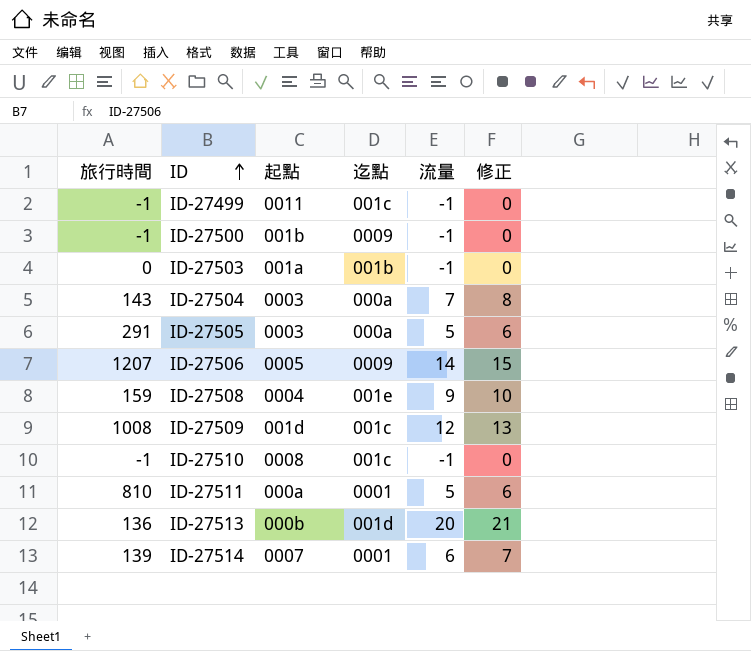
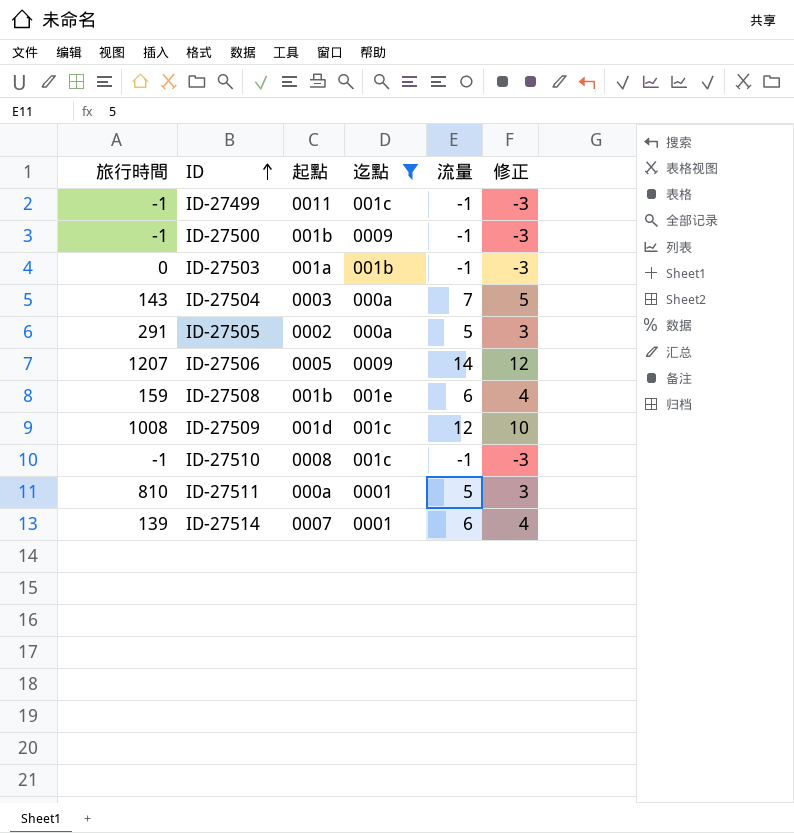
filter: none -> 迄點 != 001d
column 修正 | formula: [流量] + 1 -> [流量] - 2
ID-27505 | 起點: 0003 -> 0002
ID-27508 | 起點: 0004 -> 001b
ID-27508 | 流量: 9 -> 6

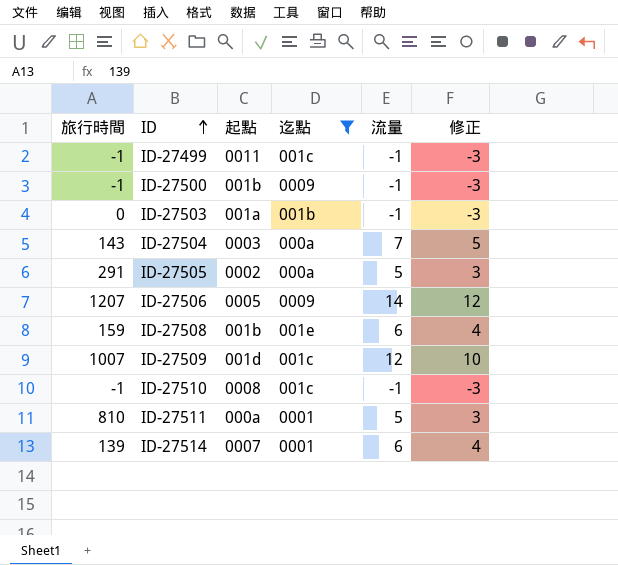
ID-27509 | 旅行時間: 1008 -> 1007

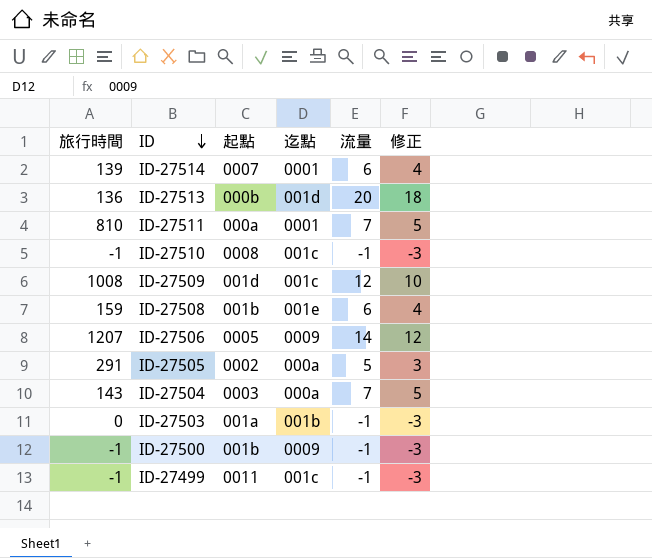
filter: 迄點 != 001d -> none
row order: ID ascending -> ID descending
ID-27511 | 流量: 5 -> 7
ID-27511 | 修正: 3 -> 5
ID-27509 | 旅行時間: 1007 -> 1008

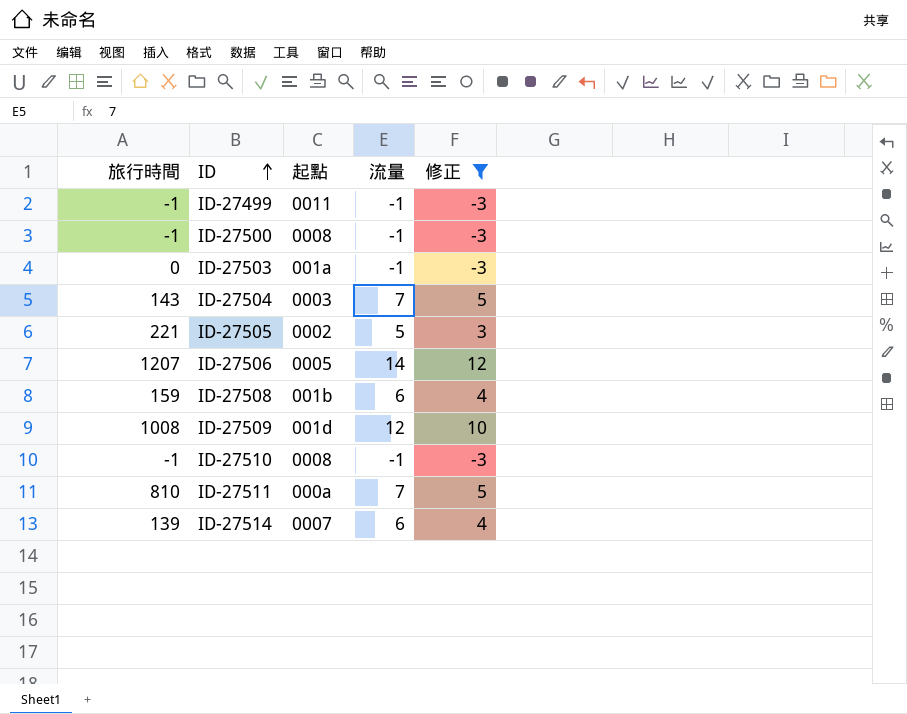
filter: none -> 修正 != 18
row order: ID descending -> ID ascending
column 迄點 | position: 4 -> none
ID-27500 | 起點: 001b -> 0008
ID-27505 | 旅行時間: 291 -> 221

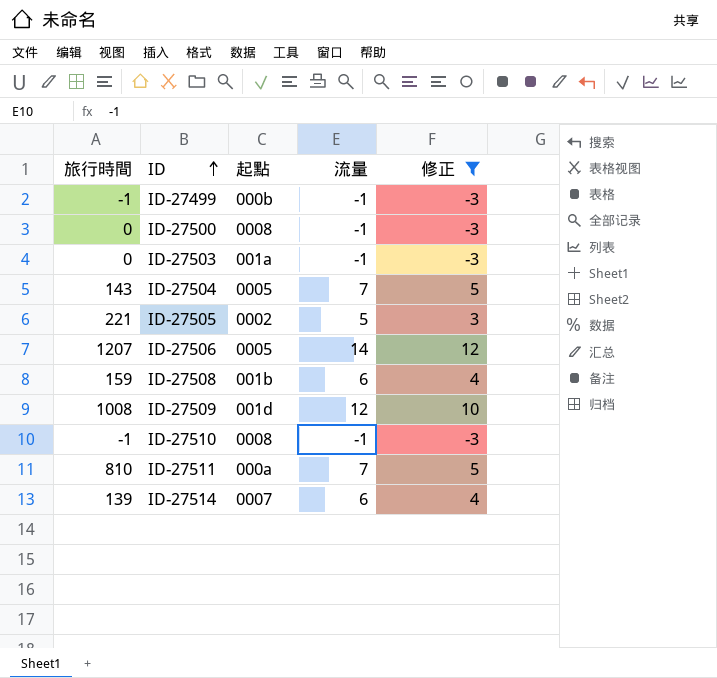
ID-27499 | 起點: 0011 -> 000b
ID-27500 | 旅行時間: -1 -> 0
ID-27504 | 起點: 0003 -> 0005

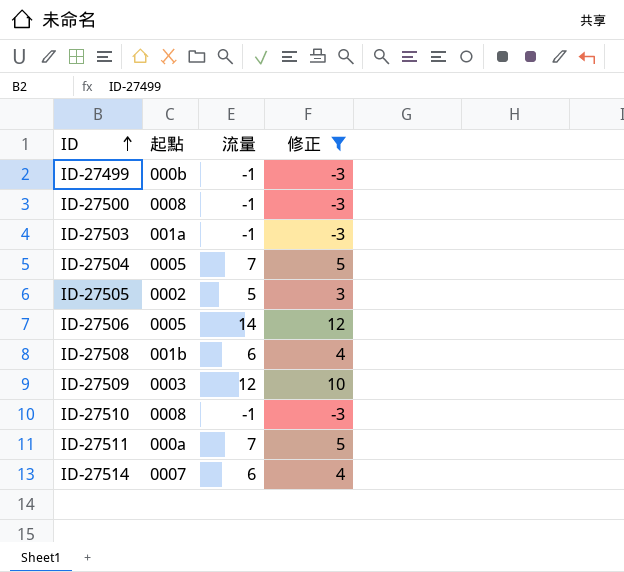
column 旅行時間 | position: 1 -> none
ID-27509 | 起點: 001d -> 0003

